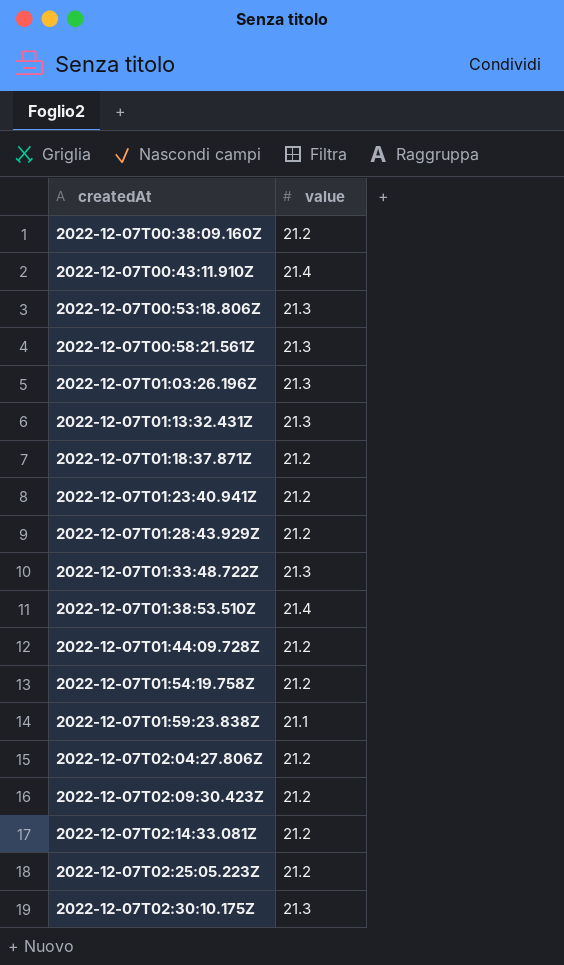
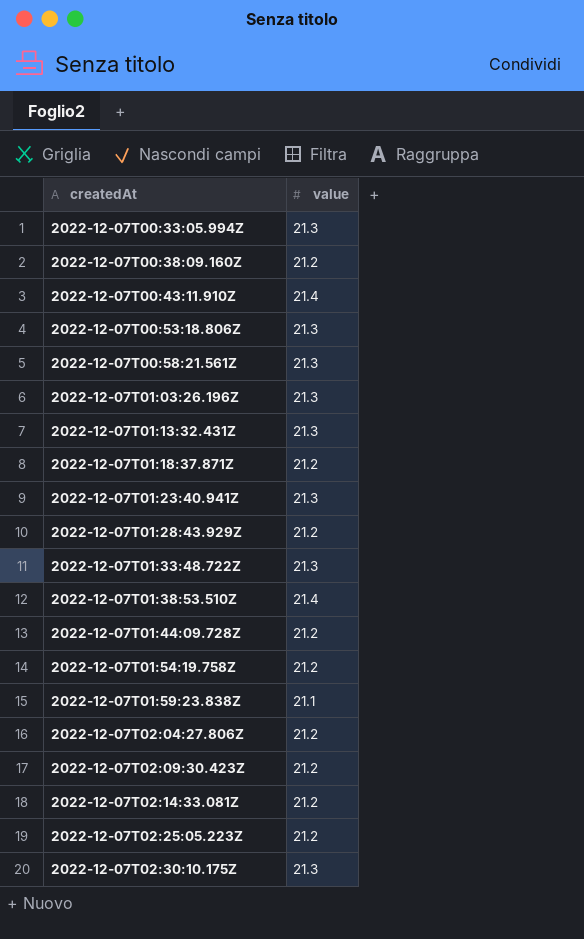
row 2022-12-07T00:33:05.994Z: none -> 21.3
2022-12-07T01:23:40.941Z | value: 21.2 -> 21.3

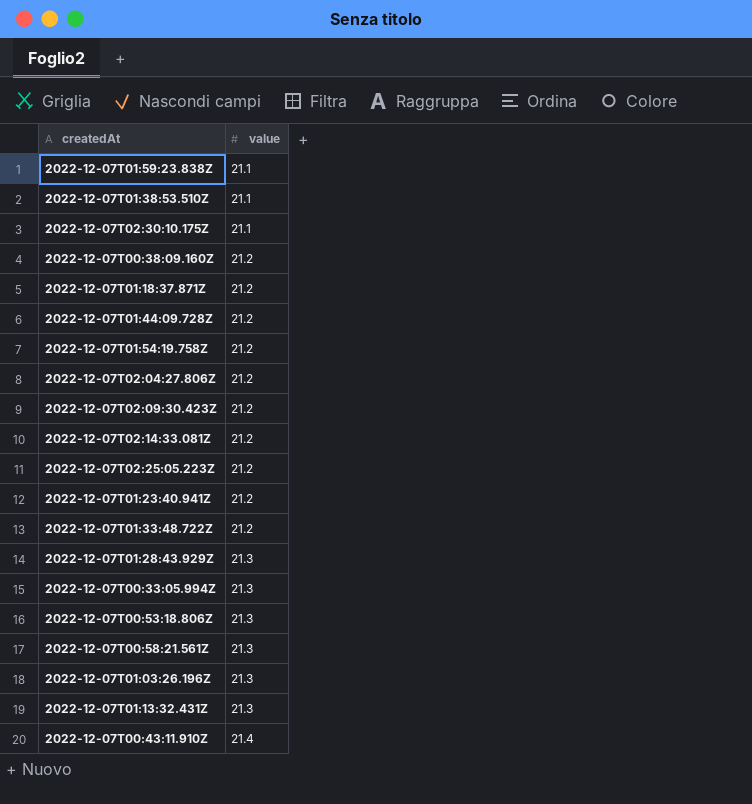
row order: createdAt ascending -> value ascending
2022-12-07T01:38:53.510Z | value: 21.4 -> 21.1
2022-12-07T02:30:10.175Z | value: 21.3 -> 21.1
2022-12-07T01:23:40.941Z | value: 21.3 -> 21.2
2022-12-07T01:33:48.722Z | value: 21.3 -> 21.2
2022-12-07T01:28:43.929Z | value: 21.2 -> 21.3

